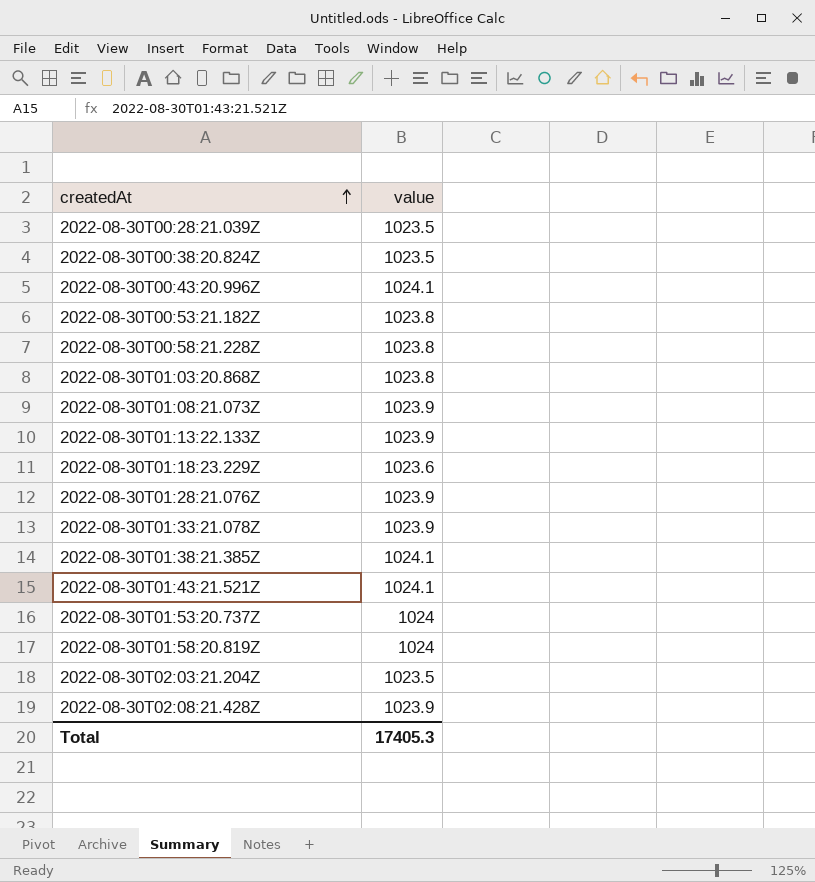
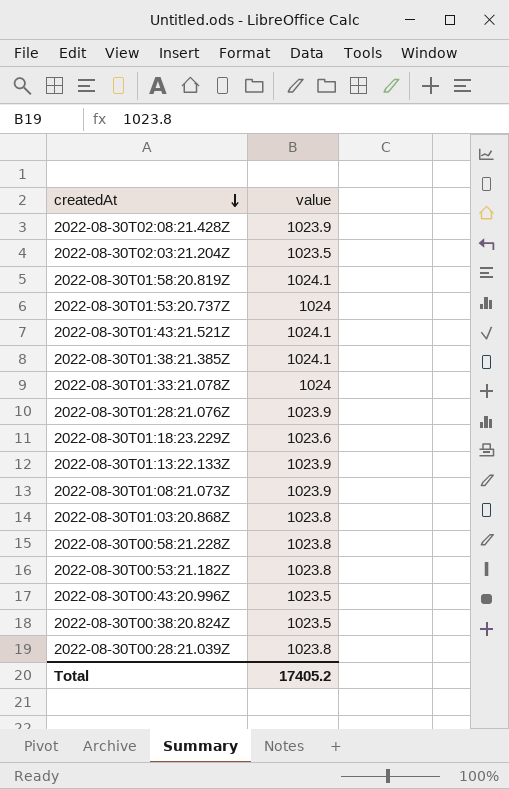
row order: createdAt ascending -> createdAt descending
2022-08-30T01:58:20.819Z | value: 1024 -> 1024.1
2022-08-30T01:33:21.078Z | value: 1023.9 -> 1024
2022-08-30T00:43:20.996Z | value: 1024.1 -> 1023.5
2022-08-30T00:28:21.039Z | value: 1023.5 -> 1023.8
Total | value: 17405.3 -> 17405.2

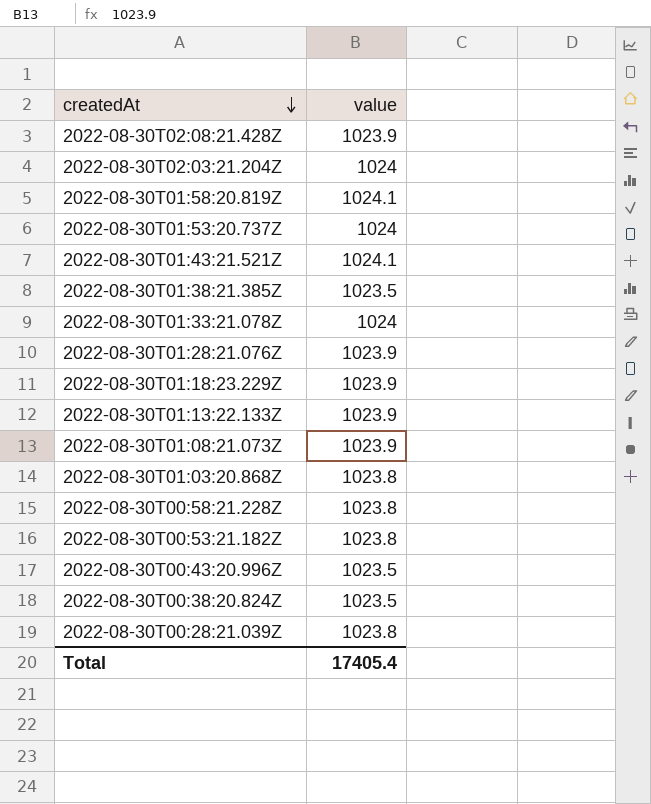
2022-08-30T02:03:21.204Z | value: 1023.5 -> 1024
2022-08-30T01:38:21.385Z | value: 1024.1 -> 1023.5
2022-08-30T01:18:23.229Z | value: 1023.6 -> 1023.9
Total | value: 17405.2 -> 17405.4

